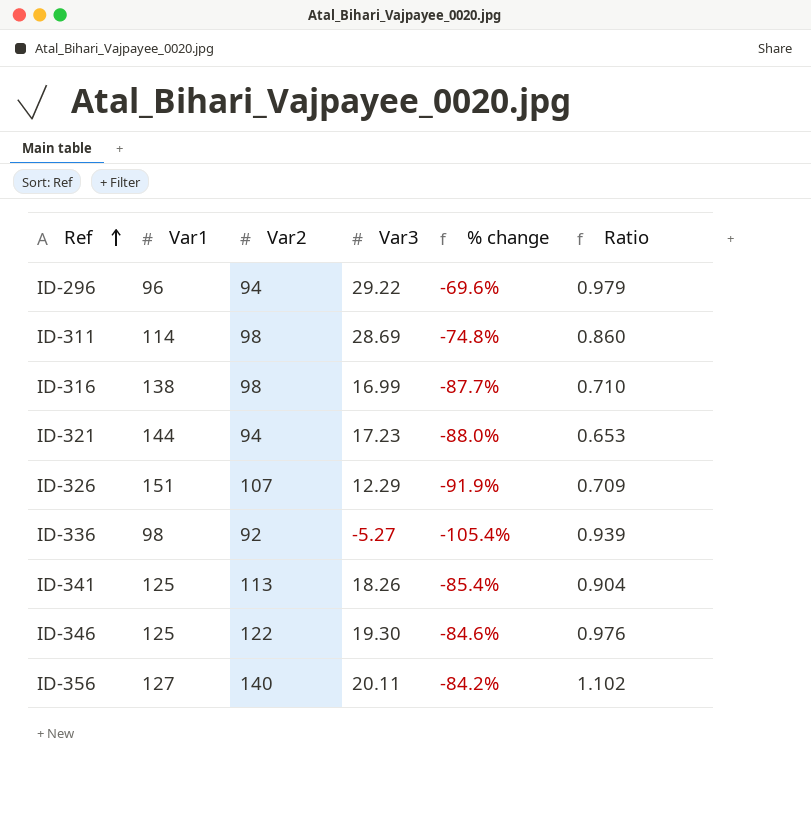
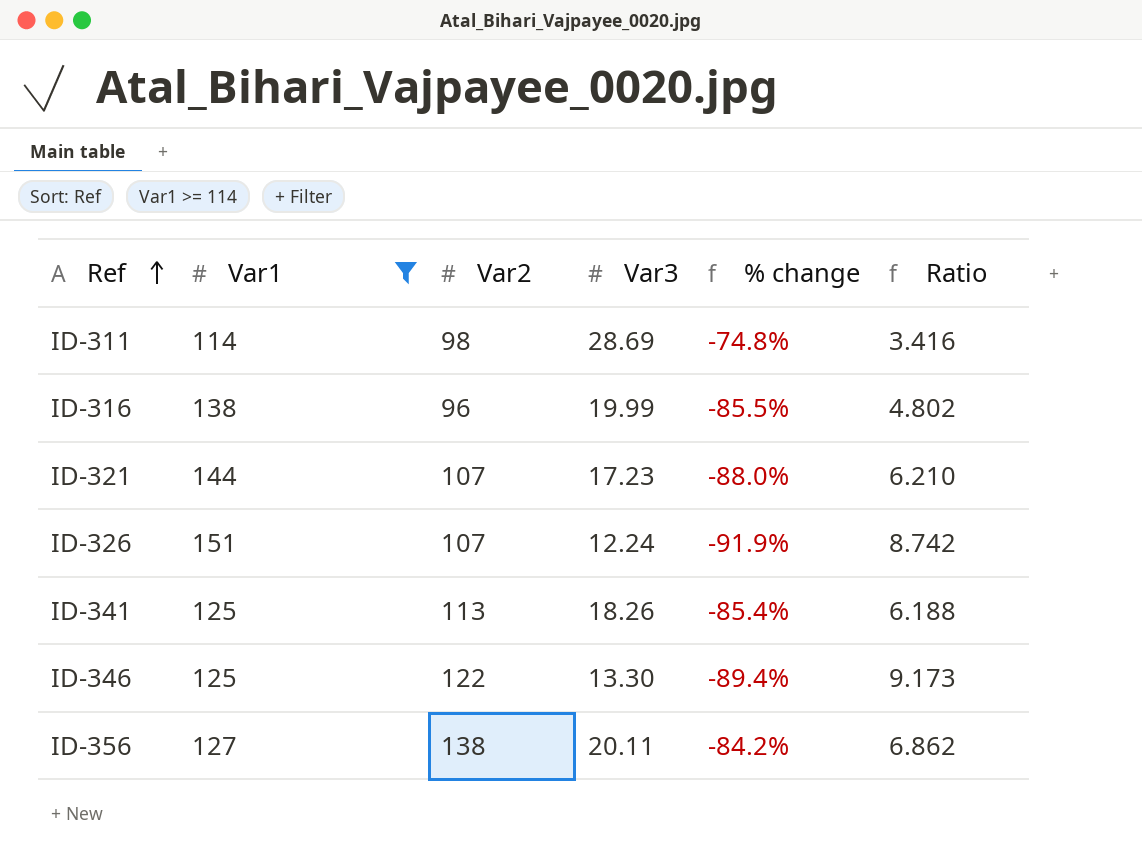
filter: none -> Var1 >= 114
column Ratio | formula: [Var2] / [Var1] -> [Var2] / [Var3]
ID-316 | Var2: 98 -> 96
ID-316 | Var3: 16.99 -> 19.99
ID-316 | % change: -87.7% -> -85.5%
ID-321 | Var2: 94 -> 107
ID-326 | Var3: 12.29 -> 12.24
ID-346 | Var3: 19.30 -> 13.30
ID-346 | % change: -84.6% -> -89.4%
ID-356 | Var2: 140 -> 138

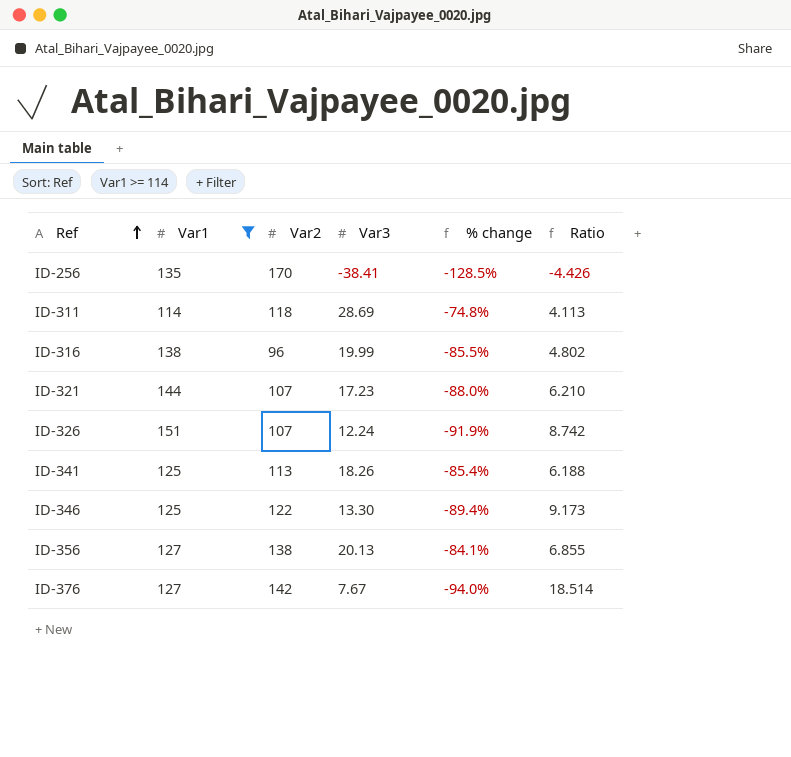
row ID-256: none -> 135 | 170 | -38.41 | -128.5% | -4.426
ID-311 | Var2: 98 -> 118
ID-311 | Ratio: 3.416 -> 4.113
ID-356 | Var3: 20.11 -> 20.13
ID-356 | % change: -84.2% -> -84.1%
ID-356 | Ratio: 6.862 -> 6.855
row ID-376: none -> 127 | 142 | 7.67 | -94.0% | 18.514

